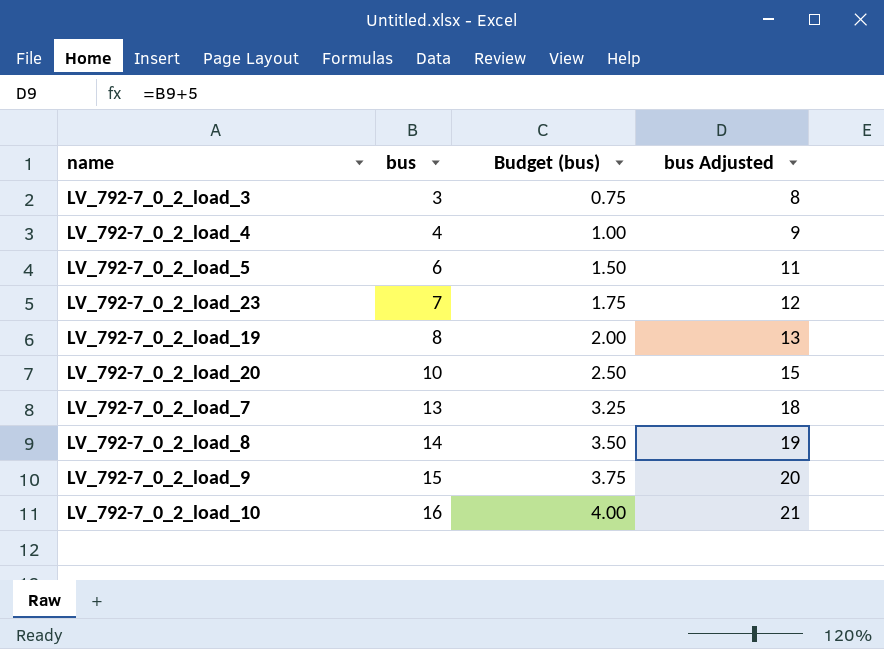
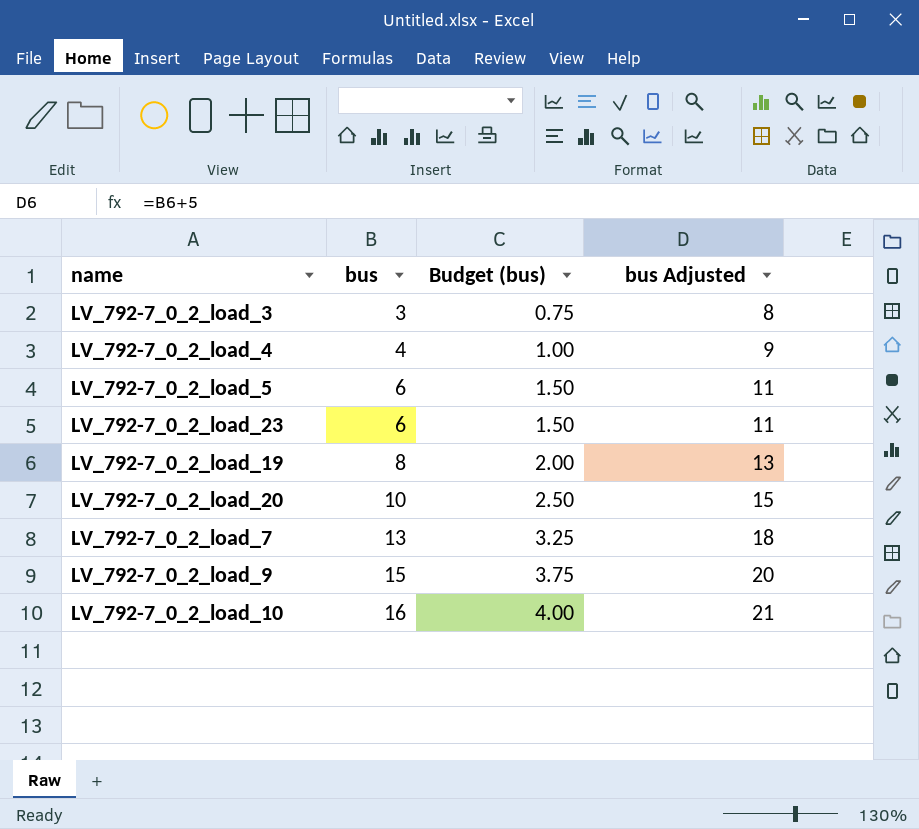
row LV_792-7_0_2_load_8: 14 | 3.50 | 19 -> none
LV_792-7_0_2_load_23 | bus: 7 -> 6
LV_792-7_0_2_load_23 | Budget (bus): 1.75 -> 1.50
LV_792-7_0_2_load_23 | bus Adjusted: 12 -> 11

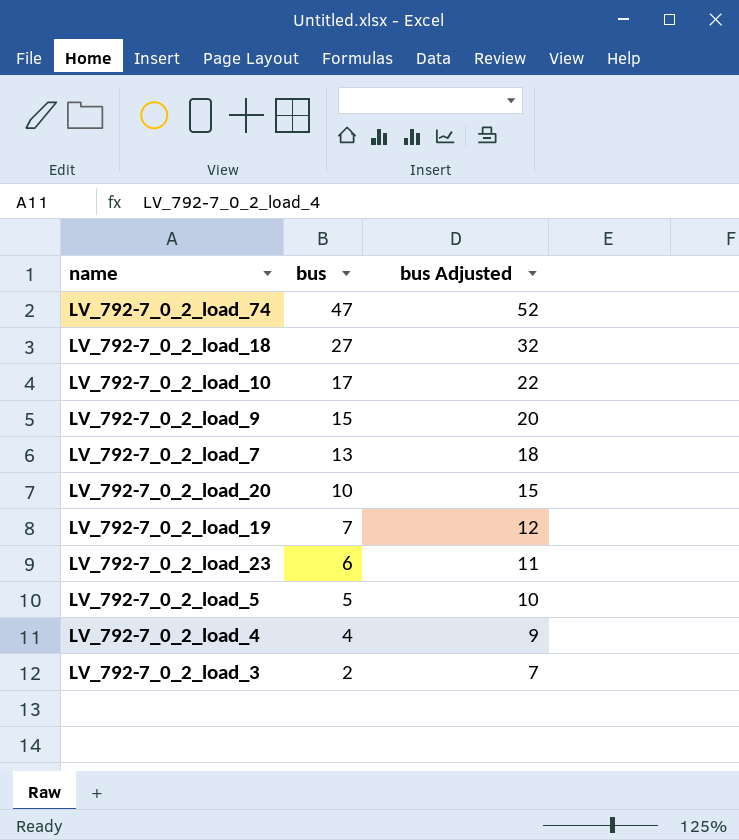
row order: bus ascending -> bus descending
column Budget (bus) | formula: [bus] * 0.25 -> none
row LV_792-7_0_2_load_74: none -> 47 | 52
row LV_792-7_0_2_load_18: none -> 27 | 32
LV_792-7_0_2_load_10 | bus: 16 -> 17
LV_792-7_0_2_load_10 | bus Adjusted: 21 -> 22
LV_792-7_0_2_load_19 | bus: 8 -> 7
LV_792-7_0_2_load_19 | bus Adjusted: 13 -> 12
LV_792-7_0_2_load_5 | bus: 6 -> 5
LV_792-7_0_2_load_5 | bus Adjusted: 11 -> 10
LV_792-7_0_2_load_3 | bus: 3 -> 2
LV_792-7_0_2_load_3 | bus Adjusted: 8 -> 7

